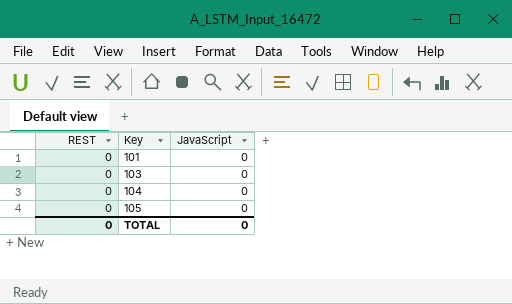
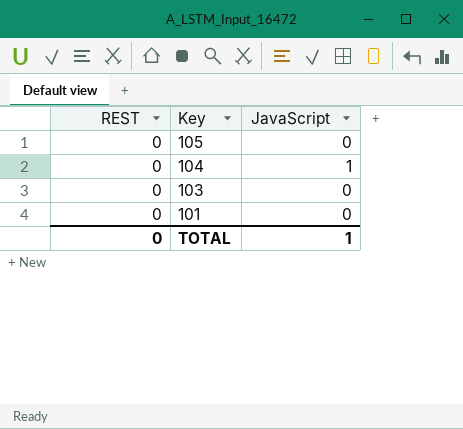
row order: Key ascending -> Key descending
104 | JavaScript: 0 -> 1
TOTAL | JavaScript: 0 -> 1

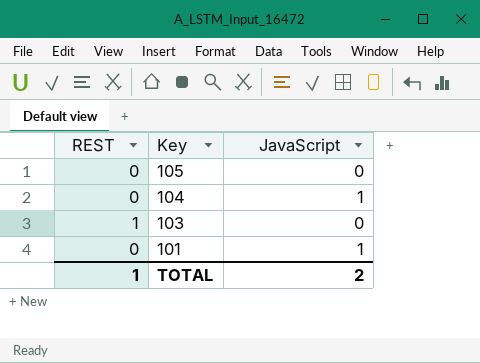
103 | REST: 0 -> 1
101 | JavaScript: 0 -> 1
TOTAL | REST: 0 -> 1
TOTAL | JavaScript: 1 -> 2

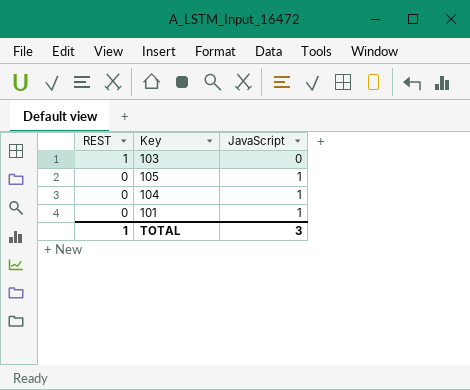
row order: Key descending -> REST descending
105 | JavaScript: 0 -> 1
TOTAL | JavaScript: 2 -> 3

